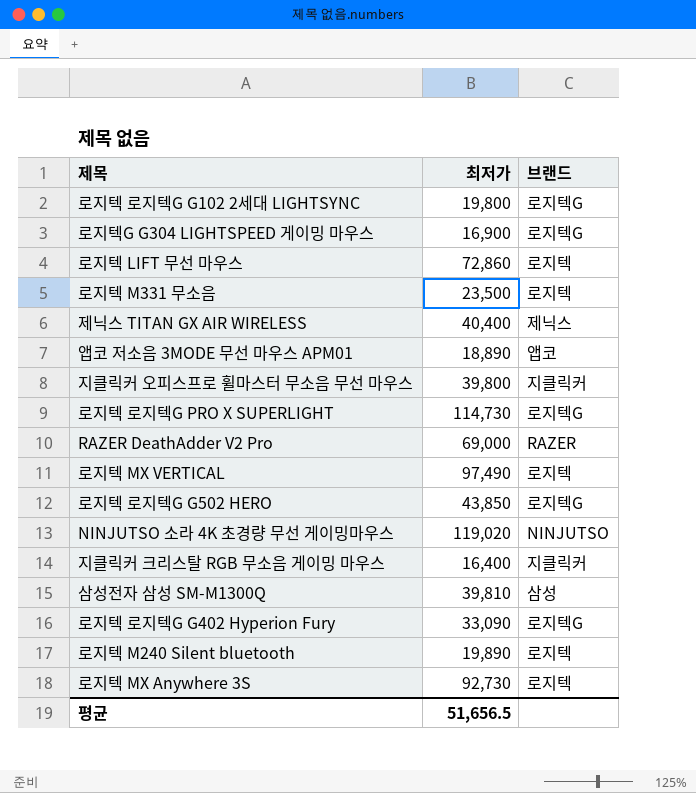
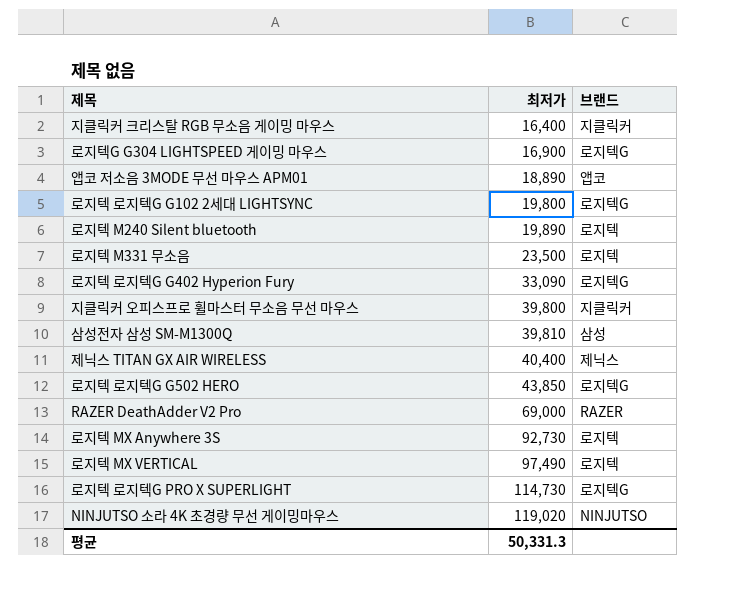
row order: none -> 최저가 ascending
row 로지텍 LIFT 무선 마우스: 72,860 | 로지텍 -> none
평균 | 최저가: 51,656.5 -> 50,331.3

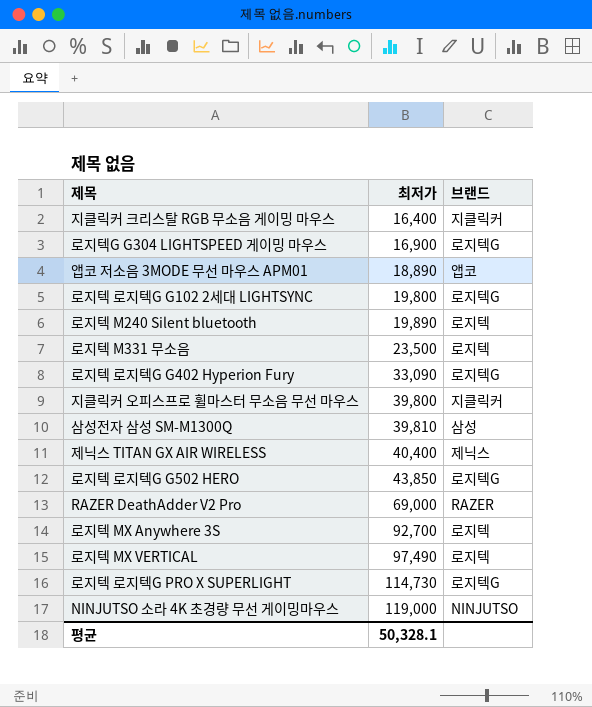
로지텍 MX Anywhere 3S | 최저가: 92,730 -> 92,700
NINJUTSO 소라 4K 초경량 무선 게이밍마우스 | 최저가: 119,020 -> 119,000
평균 | 최저가: 50,331.3 -> 50,328.1

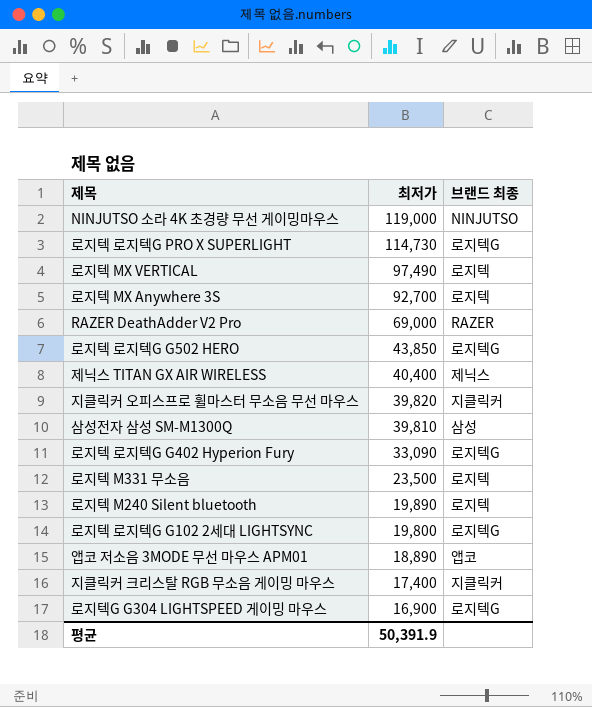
row order: 최저가 ascending -> 최저가 descending
column name: 브랜드 -> 브랜드 최종
지클릭커 오피스프로 휠마스터 무소음 무선 마우스 | 최저가: 39,800 -> 39,820
지클릭커 크리스탈 RGB 무소음 게이밍 마우스 | 최저가: 16,400 -> 17,400
평균 | 최저가: 50,328.1 -> 50,391.9

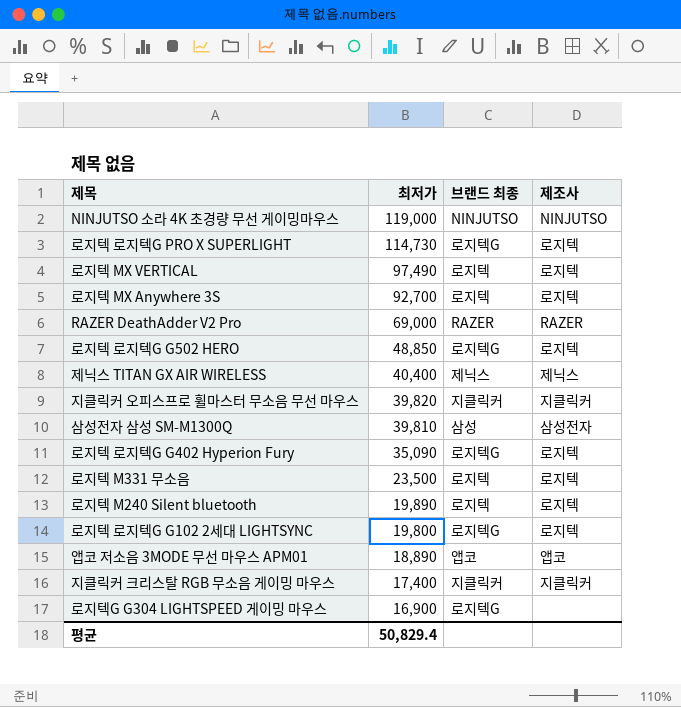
column 제조사 | position: none -> 4
로지텍 로지텍G G502 HERO | 최저가: 43,850 -> 48,850
로지텍 로지텍G G402 Hyperion Fury | 최저가: 33,090 -> 35,090
평균 | 최저가: 50,391.9 -> 50,829.4

